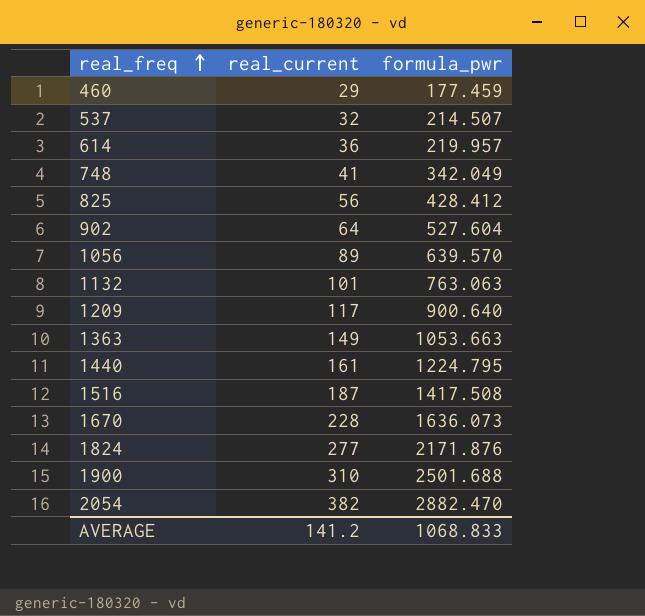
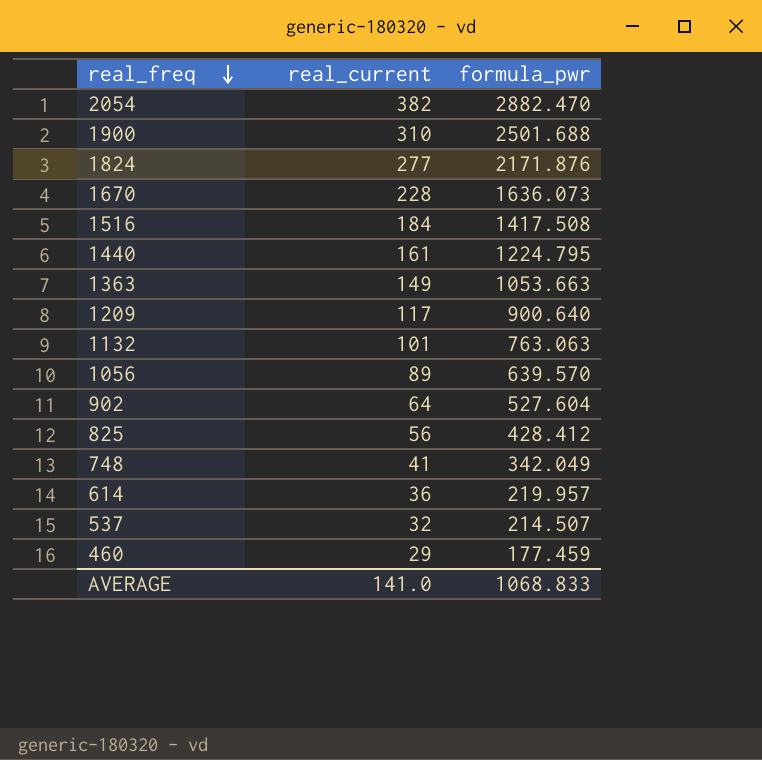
row order: real_freq ascending -> real_freq descending
1516 | real_current: 187 -> 184
AVERAGE | real_current: 141.2 -> 141.0

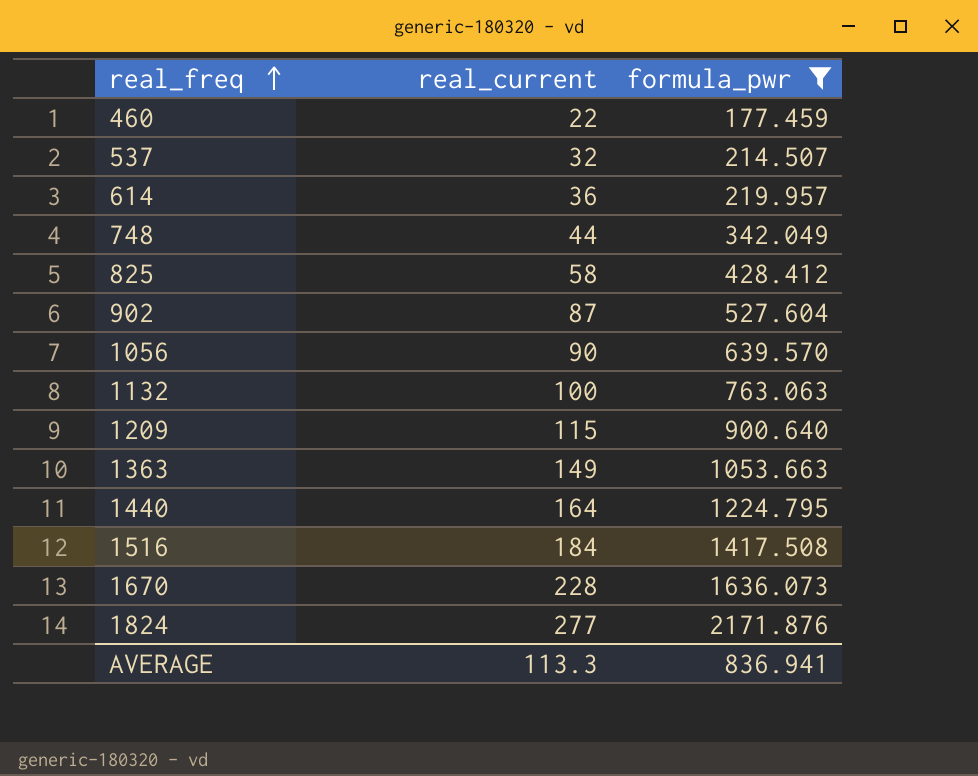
filter: none -> formula_pwr <= 2171.876
row order: real_freq descending -> real_freq ascending
460 | real_current: 29 -> 22
748 | real_current: 41 -> 44
825 | real_current: 56 -> 58
902 | real_current: 64 -> 87
1056 | real_current: 89 -> 90
1132 | real_current: 101 -> 100
1209 | real_current: 117 -> 115
1440 | real_current: 161 -> 164
AVERAGE | real_current: 141.0 -> 113.3
AVERAGE | formula_pwr: 1068.833 -> 836.941

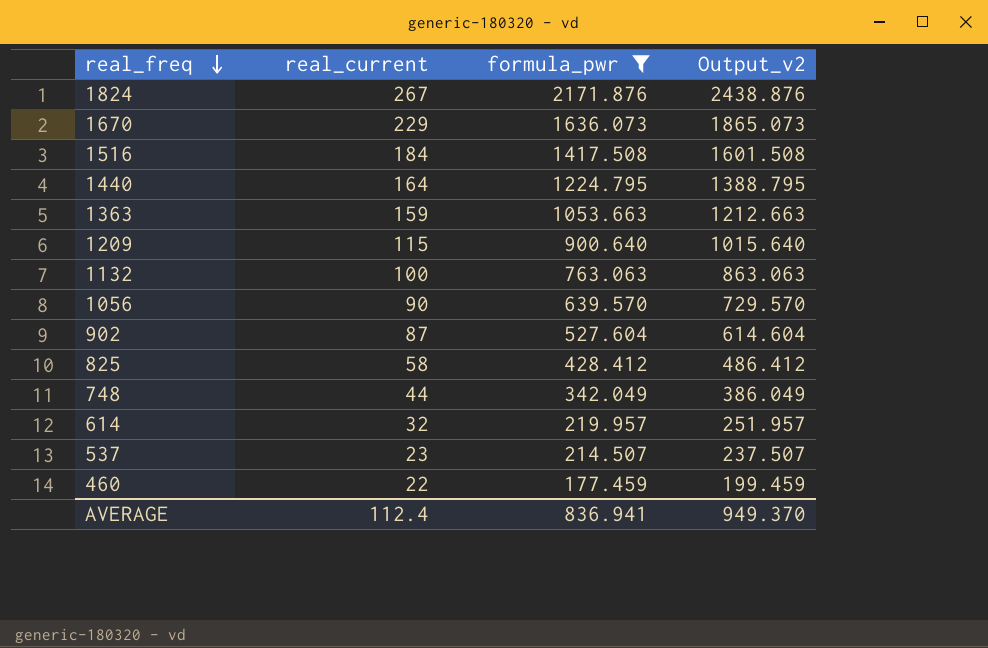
row order: real_freq ascending -> real_freq descending
column Output_v2 | formula: none -> [real_current] + [formula_pwr]
1824 | real_current: 277 -> 267
1670 | real_current: 228 -> 229
1363 | real_current: 149 -> 159
614 | real_current: 36 -> 32
537 | real_current: 32 -> 23
AVERAGE | real_current: 113.3 -> 112.4

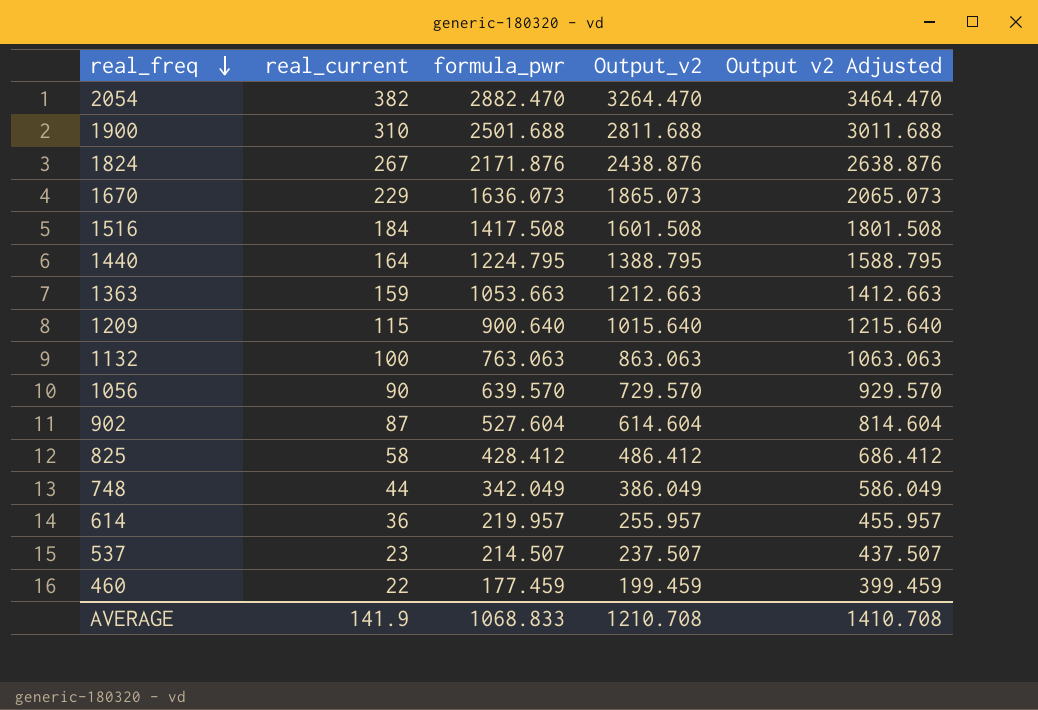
filter: formula_pwr <= 2171.876 -> none
column Output v2 Adjusted | formula: none -> [Output_v2] + 200
614 | real_current: 32 -> 36
614 | Output_v2: 251.957 -> 255.957
AVERAGE | real_current: 112.4 -> 141.9
AVERAGE | formula_pwr: 836.941 -> 1068.833
AVERAGE | Output_v2: 949.370 -> 1210.708

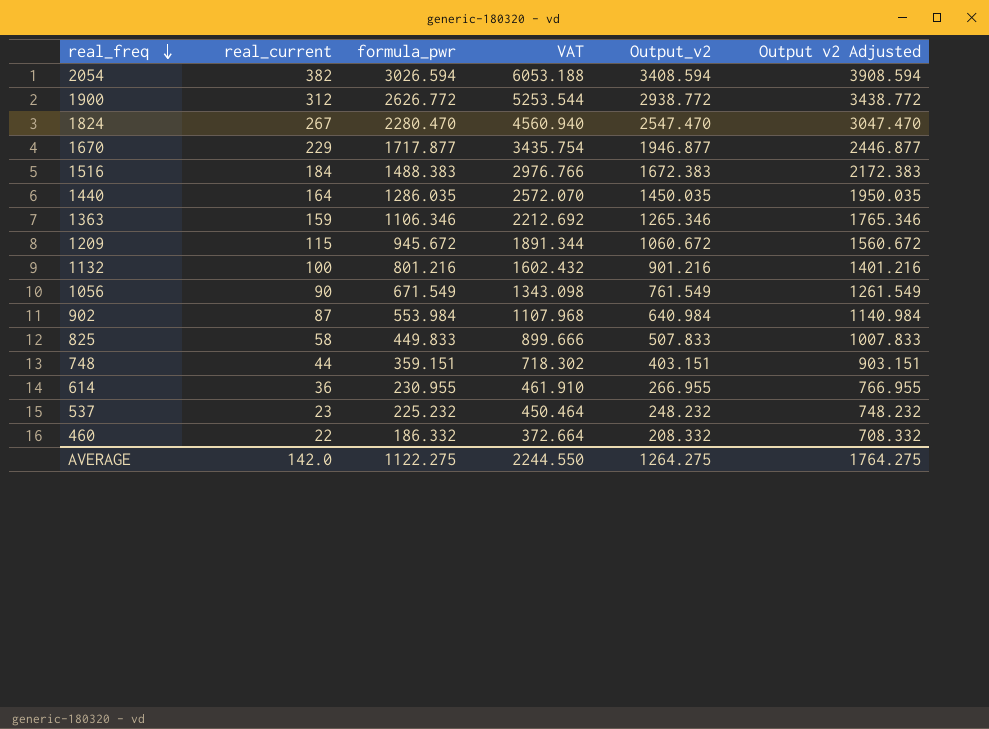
column VAT | formula: none -> [formula_pwr] * 2
column Output v2 Adjusted | formula: [Output_v2] + 200 -> [Output_v2] + 500
2054 | formula_pwr: 2882.470 -> 3026.594
2054 | Output_v2: 3264.470 -> 3408.594
1900 | real_current: 310 -> 312
1900 | formula_pwr: 2501.688 -> 2626.772
1900 | Output_v2: 2811.688 -> 2938.772
1824 | formula_pwr: 2171.876 -> 2280.470
1824 | Output_v2: 2438.876 -> 2547.470
1670 | formula_pwr: 1636.073 -> 1717.877
1670 | Output_v2: 1865.073 -> 1946.877
1516 | formula_pwr: 1417.508 -> 1488.383
1516 | Output_v2: 1601.508 -> 1672.383
1440 | formula_pwr: 1224.795 -> 1286.035
1440 | Output_v2: 1388.795 -> 1450.035
1363 | formula_pwr: 1053.663 -> 1106.346
1363 | Output_v2: 1212.663 -> 1265.346
1209 | formula_pwr: 900.640 -> 945.672
1209 | Output_v2: 1015.640 -> 1060.672
1132 | formula_pwr: 763.063 -> 801.216
1132 | Output_v2: 863.063 -> 901.216
1056 | formula_pwr: 639.570 -> 671.549
1056 | Output_v2: 729.570 -> 761.549
902 | formula_pwr: 527.604 -> 553.984
902 | Output_v2: 614.604 -> 640.984
825 | formula_pwr: 428.412 -> 449.833
825 | Output_v2: 486.412 -> 507.833
748 | formula_pwr: 342.049 -> 359.151
748 | Output_v2: 386.049 -> 403.151
614 | formula_pwr: 219.957 -> 230.955
614 | Output_v2: 255.957 -> 266.955
537 | formula_pwr: 214.507 -> 225.232
537 | Output_v2: 237.507 -> 248.232
460 | formula_pwr: 177.459 -> 186.332
460 | Output_v2: 199.459 -> 208.332
AVERAGE | real_current: 141.9 -> 142.0
AVERAGE | formula_pwr: 1068.833 -> 1122.275
AVERAGE | Output_v2: 1210.708 -> 1264.275
AVERAGE | Output v2 Adjusted: 1410.708 -> 1764.275

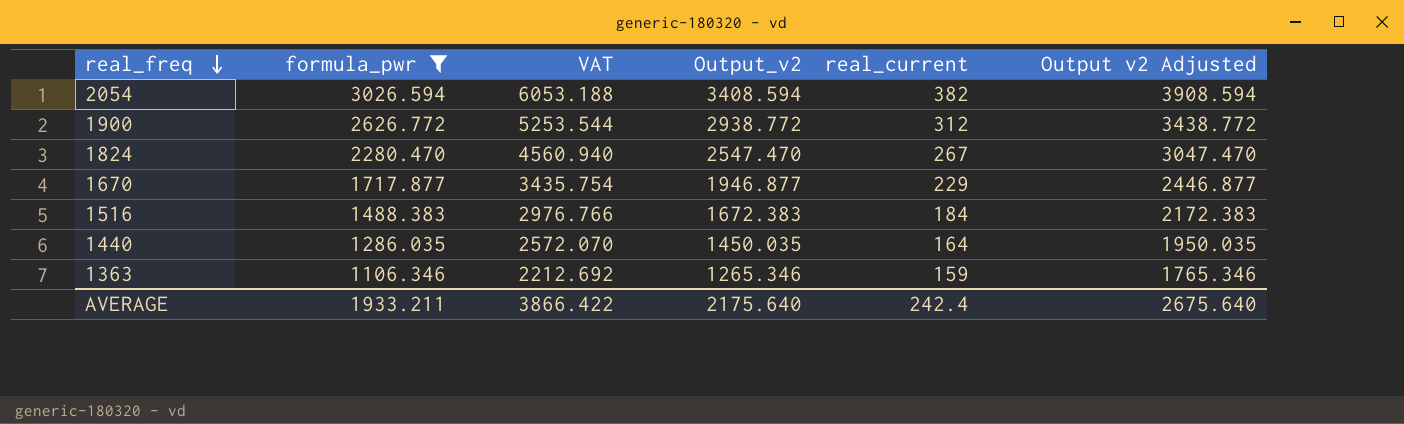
filter: none -> formula_pwr >= 1106.346
column real_current | position: 2 -> 5
AVERAGE | formula_pwr: 1122.275 -> 1933.211
AVERAGE | VAT: 2244.550 -> 3866.422
AVERAGE | Output_v2: 1264.275 -> 2175.640
AVERAGE | real_current: 142.0 -> 242.4
AVERAGE | Output v2 Adjusted: 1764.275 -> 2675.640

